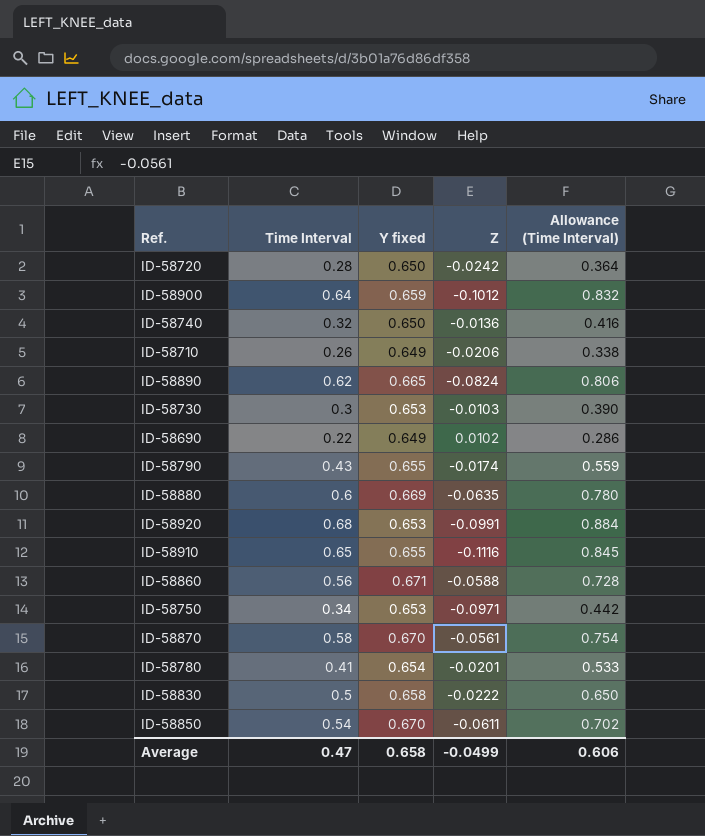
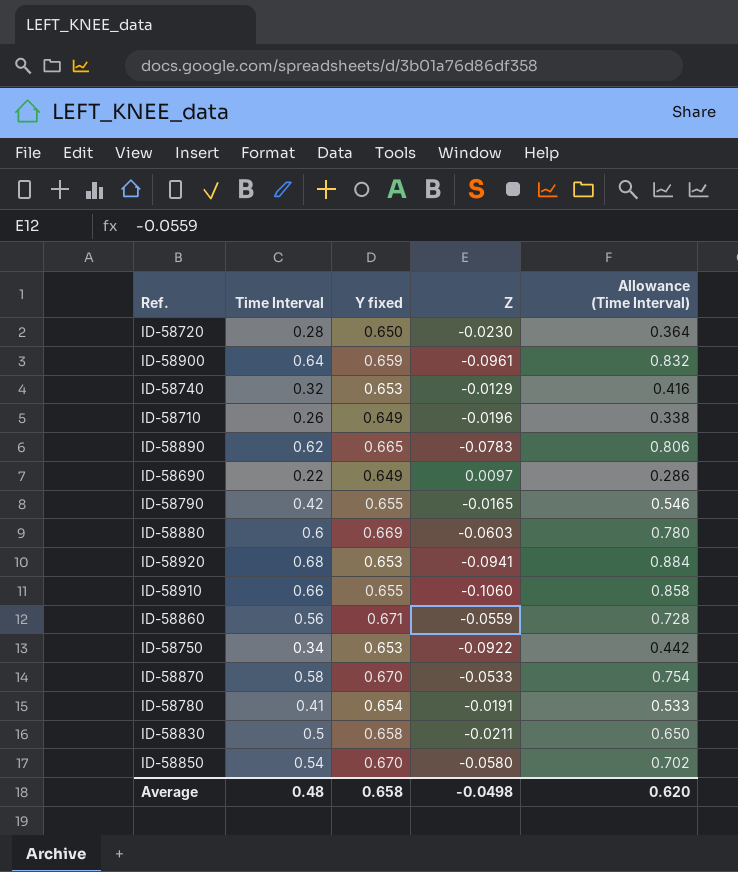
row ID-58730: 0.3 | 0.653 | -0.0103 | 0.390 -> none
ID-58720 | Z: -0.0242 -> -0.0230
ID-58900 | Z: -0.1012 -> -0.0961
ID-58740 | Y fixed: 0.650 -> 0.653
ID-58740 | Z: -0.0136 -> -0.0129
ID-58710 | Z: -0.0206 -> -0.0196
ID-58890 | Z: -0.0824 -> -0.0783
ID-58690 | Z: 0.0102 -> 0.0097
ID-58790 | Time Interval: 0.43 -> 0.42
ID-58790 | Z: -0.0174 -> -0.0165
ID-58790 | Allowance (Time Interval): 0.559 -> 0.546
ID-58880 | Z: -0.0635 -> -0.0603
ID-58920 | Z: -0.0991 -> -0.0941
ID-58910 | Time Interval: 0.65 -> 0.66
ID-58910 | Z: -0.1116 -> -0.1060
ID-58910 | Allowance (Time Interval): 0.845 -> 0.858
ID-58860 | Z: -0.0588 -> -0.0559
ID-58750 | Z: -0.0971 -> -0.0922
ID-58870 | Z: -0.0561 -> -0.0533
ID-58780 | Z: -0.0201 -> -0.0191
ID-58830 | Z: -0.0222 -> -0.0211
ID-58850 | Z: -0.0611 -> -0.0580
Average | Time Interval: 0.47 -> 0.48
Average | Z: -0.0499 -> -0.0498
Average | Allowance (Time Interval): 0.606 -> 0.620

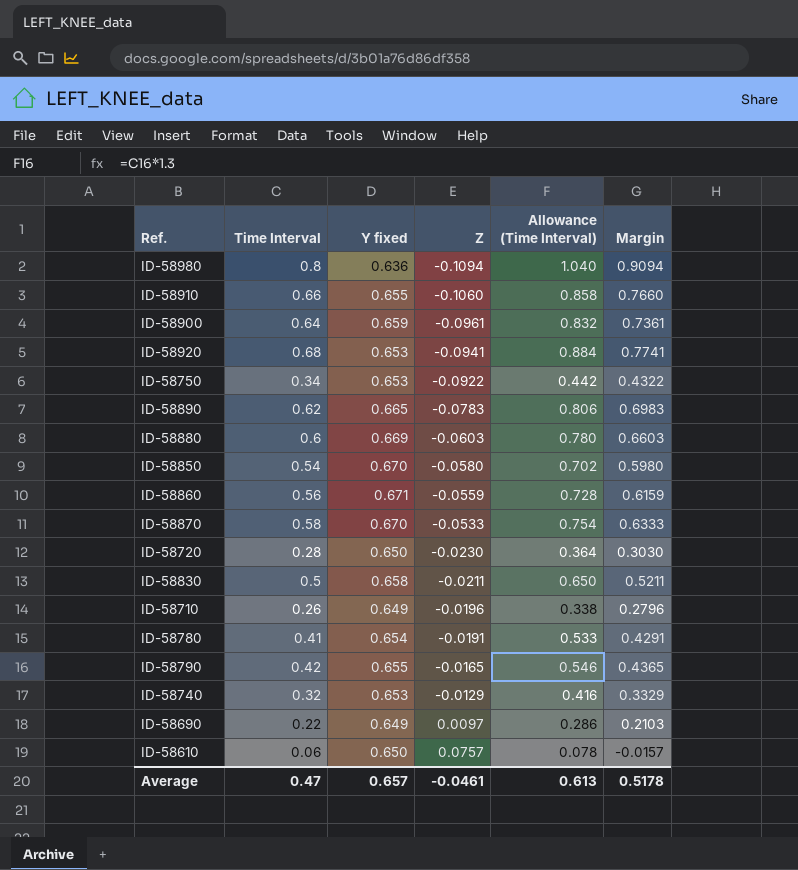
row order: none -> Z ascending
column Margin | formula: none -> [Time Interval] - [Z]
row ID-58980: none -> 0.8 | 0.636 | -0.1094 | 1.040 | 0.9094
row ID-58610: none -> 0.06 | 0.650 | 0.0757 | 0.078 | -0.0157
Average | Time Interval: 0.48 -> 0.47
Average | Y fixed: 0.658 -> 0.657
Average | Z: -0.0498 -> -0.0461
Average | Allowance (Time Interval): 0.620 -> 0.613

